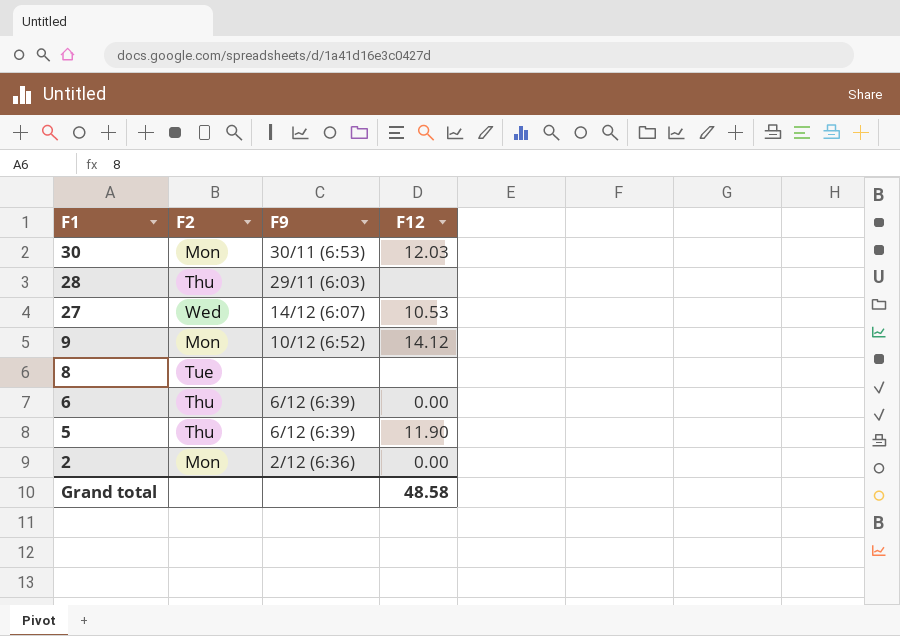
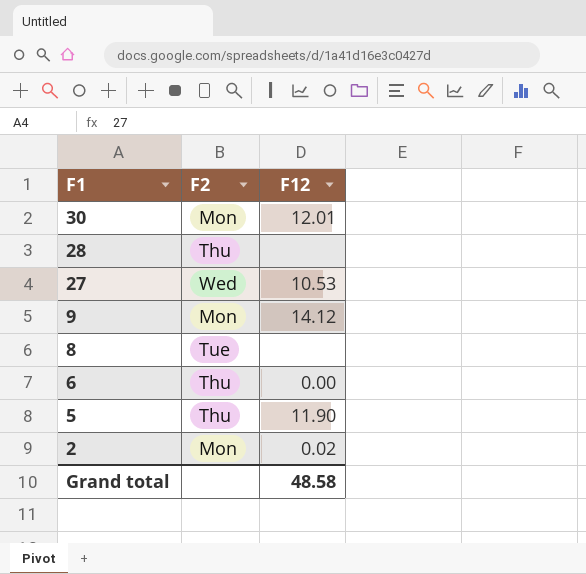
column F9 | position: 3 -> none
30 | F12: 12.03 -> 12.01
2 | F12: 0.00 -> 0.02

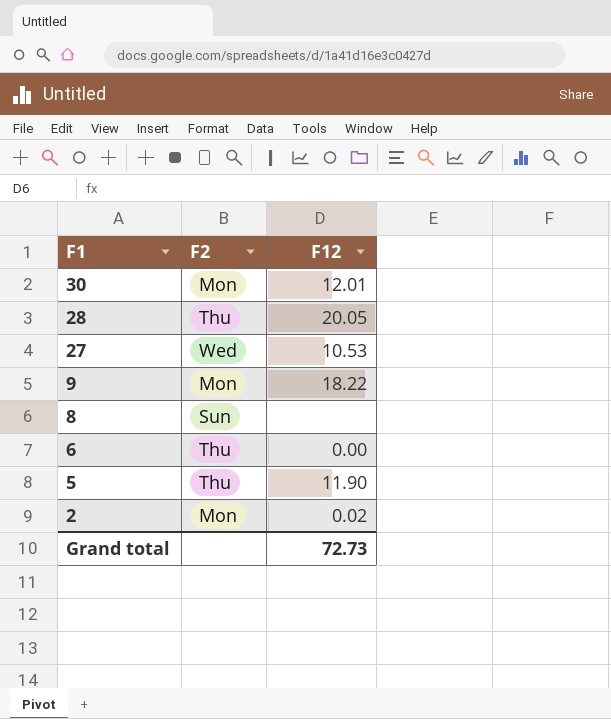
28 | F12: none -> 20.05
9 | F12: 14.12 -> 18.22
8 | F2: Tue -> Sun
Grand total | F12: 48.58 -> 72.73

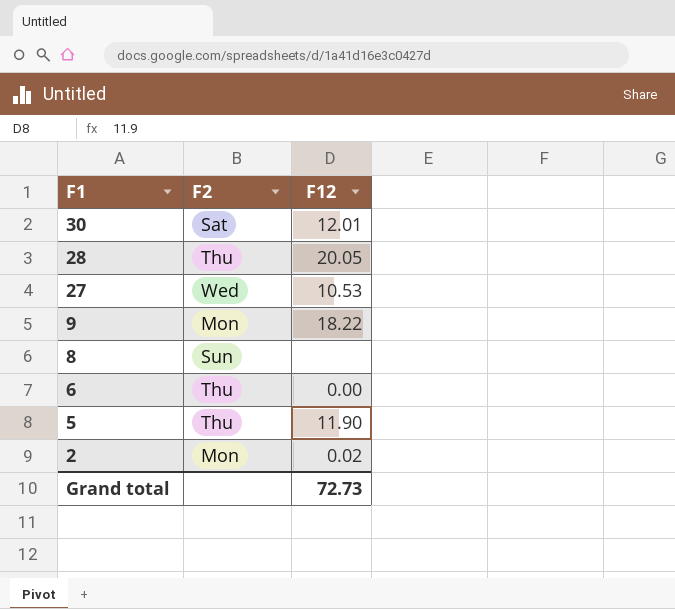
30 | F2: Mon -> Sat

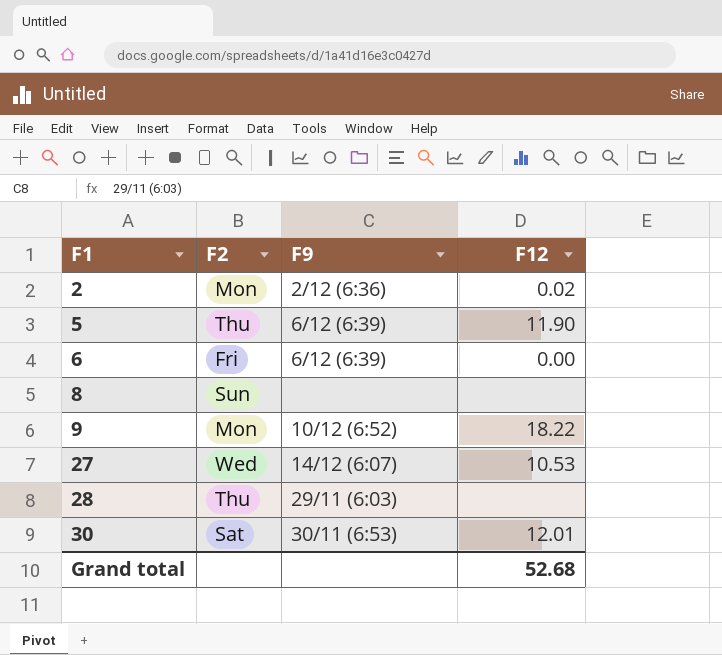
row order: F1 descending -> F1 ascending
column F9 | position: none -> 3
6 | F2: Thu -> Fri
28 | F12: 20.05 -> none
Grand total | F12: 72.73 -> 52.68

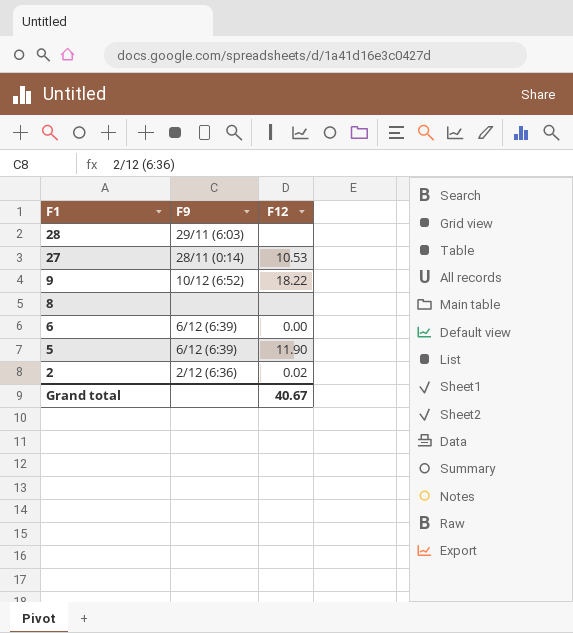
row order: F1 ascending -> F1 descending
column F2 | position: 2 -> none
row 30: Sat | 30/11 (6:53) | 12.01 -> none
27 | F9: 14/12 (6:07) -> 28/11 (0:14)
Grand total | F12: 52.68 -> 40.67

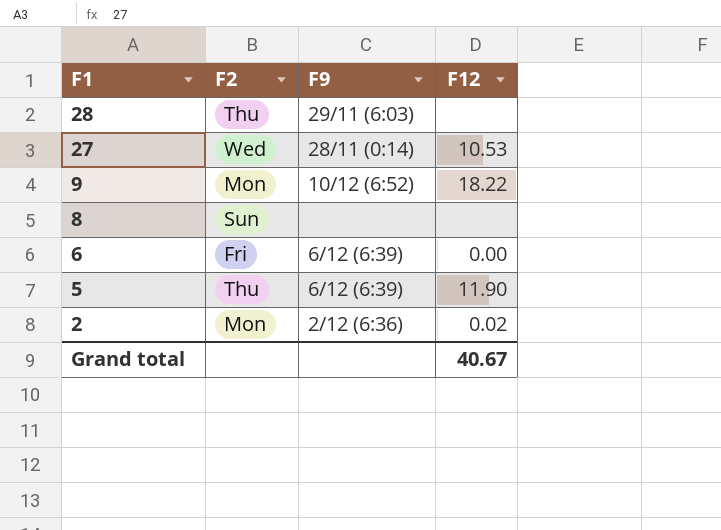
column F2 | position: none -> 2

